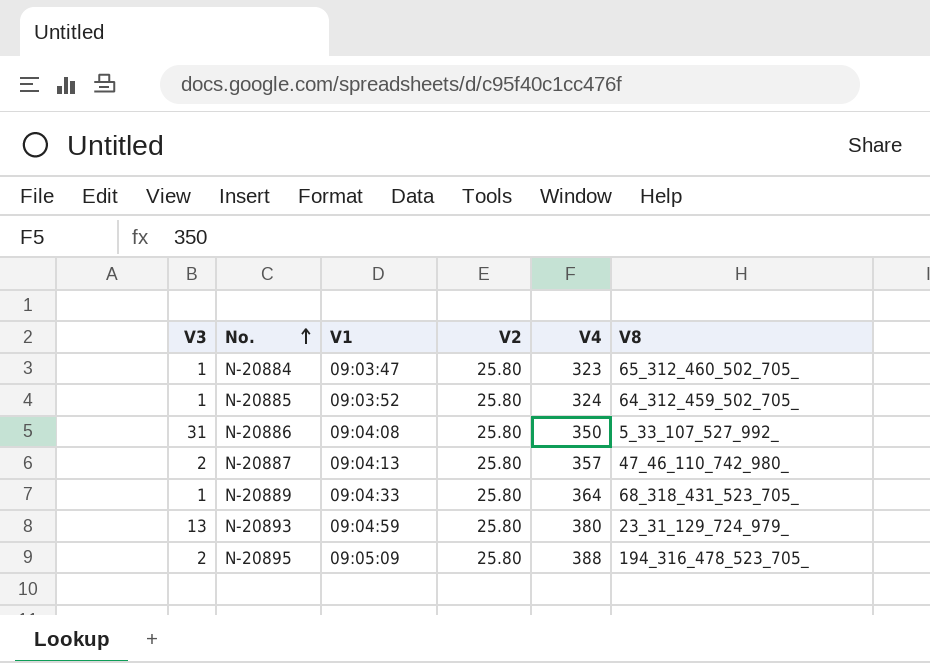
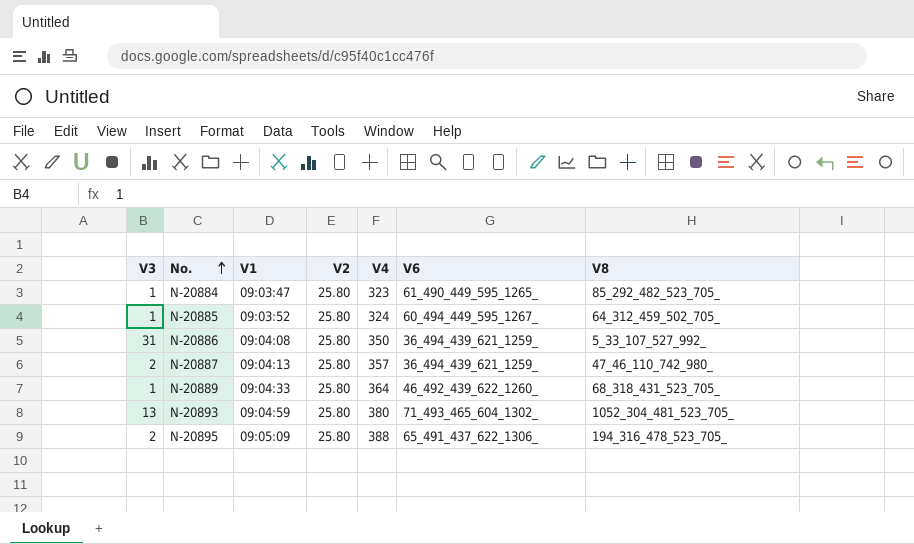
column V6 | position: none -> 6
N-20884 | V8: 65_312_460_502_705_ -> 85_292_482_523_705_
N-20893 | V8: 23_31_129_724_979_ -> 1052_304_481_523_705_

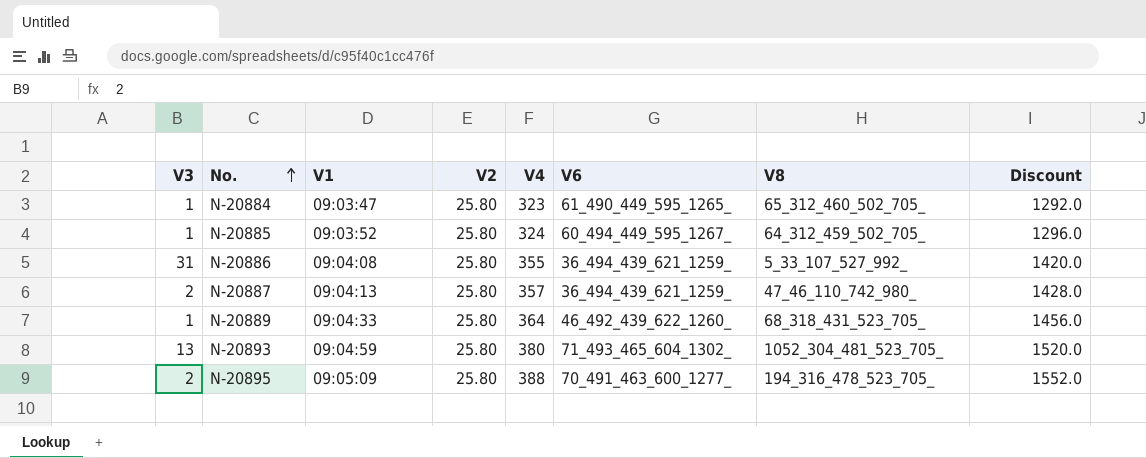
column Discount | formula: none -> [V4] * 4
N-20884 | V8: 85_292_482_523_705_ -> 65_312_460_502_705_
N-20886 | V4: 350 -> 355
N-20895 | V6: 65_491_437_622_1306_ -> 70_491_463_600_1277_

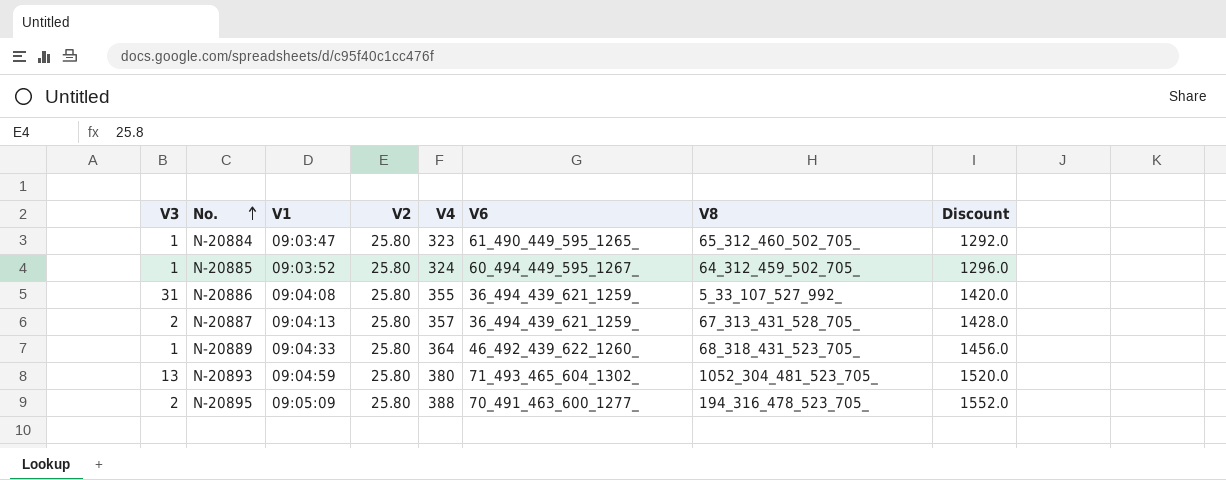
N-20887 | V8: 47_46_110_742_980_ -> 67_313_431_528_705_

